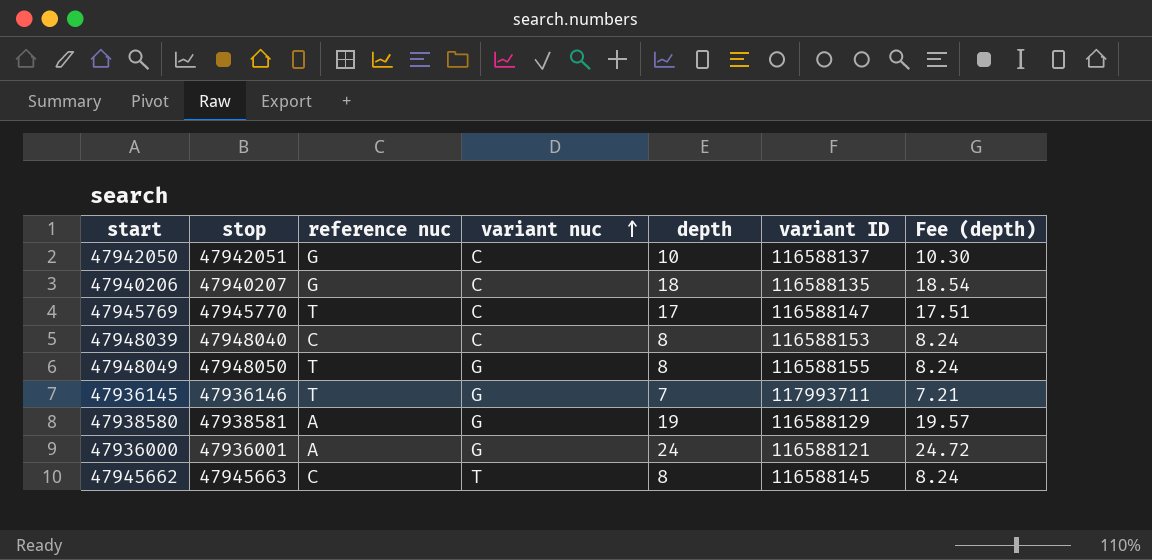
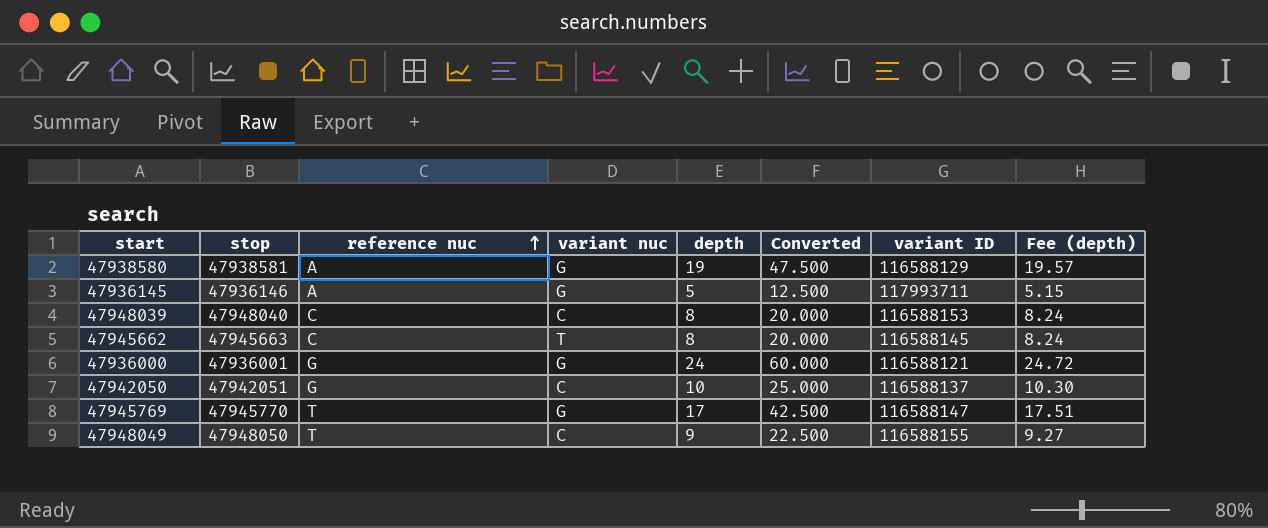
row order: variant nuc ascending -> reference nuc ascending
column Converted | formula: none -> [depth] * 2.5
row 47940206: 47940207 | G | C | 18 | 116588135 | 18.54 -> none
47936145 | reference nuc: T -> A
47936145 | depth: 7 -> 5
47936145 | Fee (depth): 7.21 -> 5.15
47936000 | reference nuc: A -> G
47945769 | variant nuc: C -> G
47948049 | variant nuc: G -> C
47948049 | depth: 8 -> 9
47948049 | Fee (depth): 8.24 -> 9.27

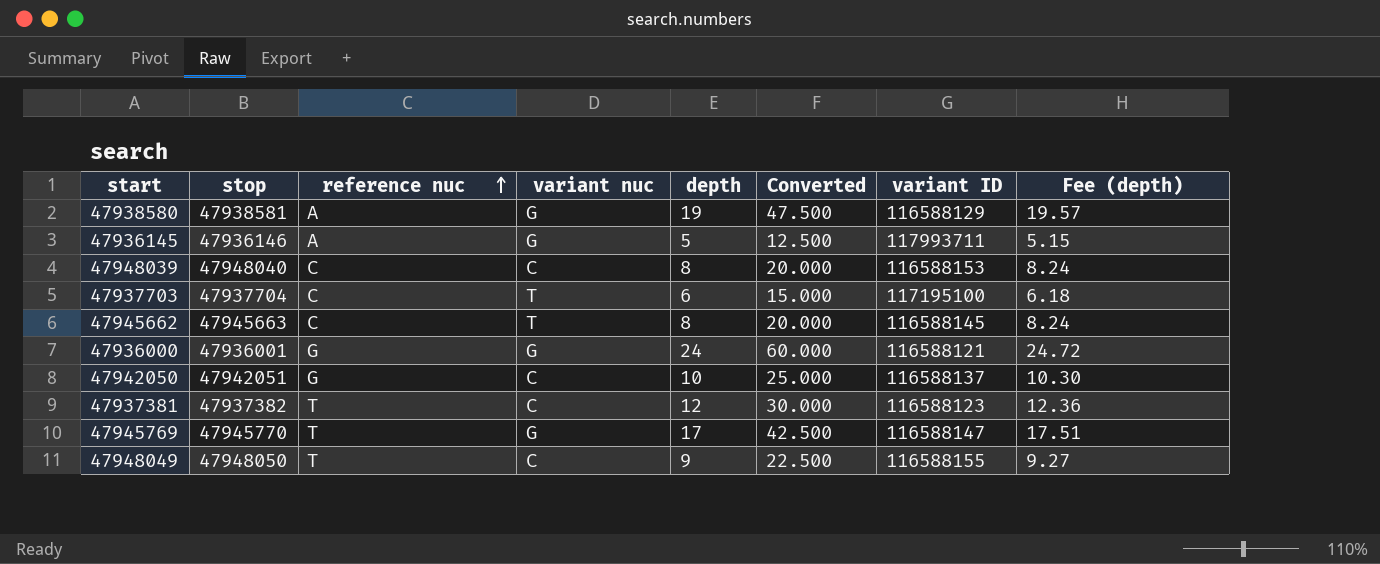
row 47937703: none -> 47937704 | C | T | 6 | 15.000 | 117195100 | 6.18
row 47937381: none -> 47937382 | T | C | 12 | 30.000 | 116588123 | 12.36

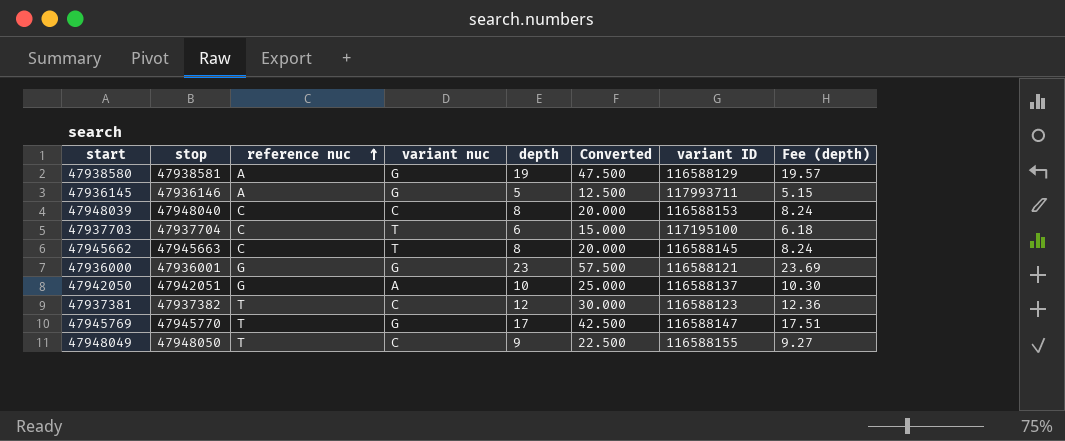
47936000 | depth: 24 -> 23
47936000 | Converted: 60.000 -> 57.500
47936000 | Fee (depth): 24.72 -> 23.69
47942050 | variant nuc: C -> A

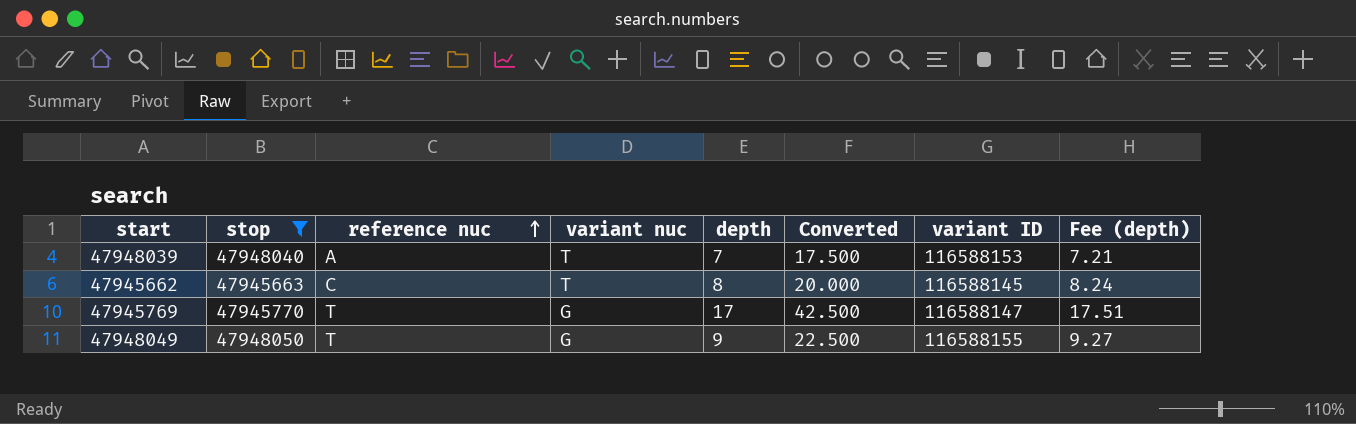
filter: none -> stop >= 47945663
47948039 | reference nuc: C -> A
47948039 | variant nuc: C -> T
47948039 | depth: 8 -> 7
47948039 | Converted: 20.000 -> 17.500
47948039 | Fee (depth): 8.24 -> 7.21
47948049 | variant nuc: C -> G

